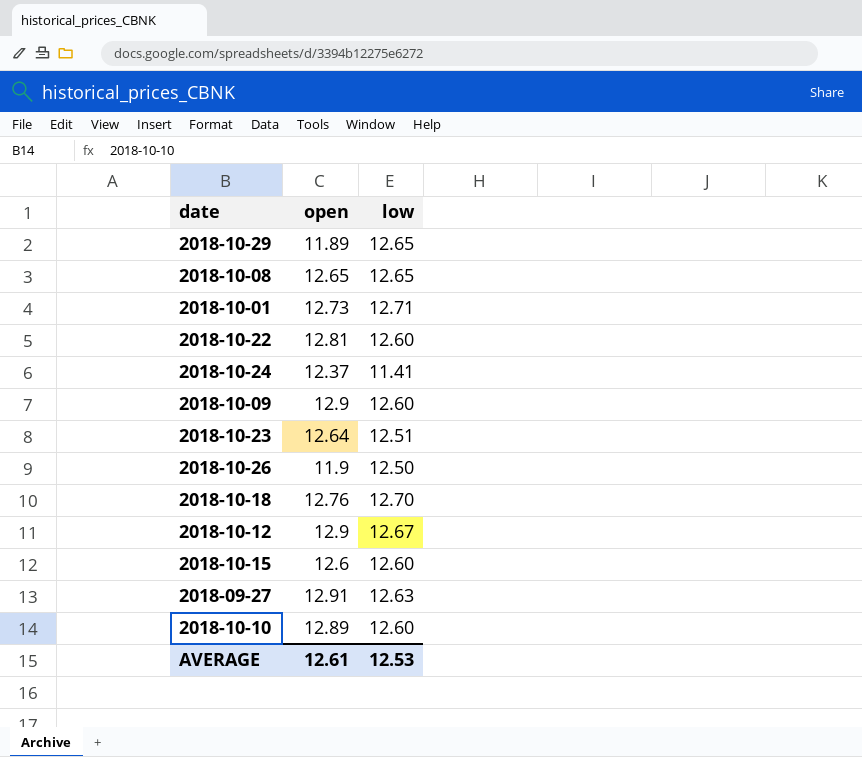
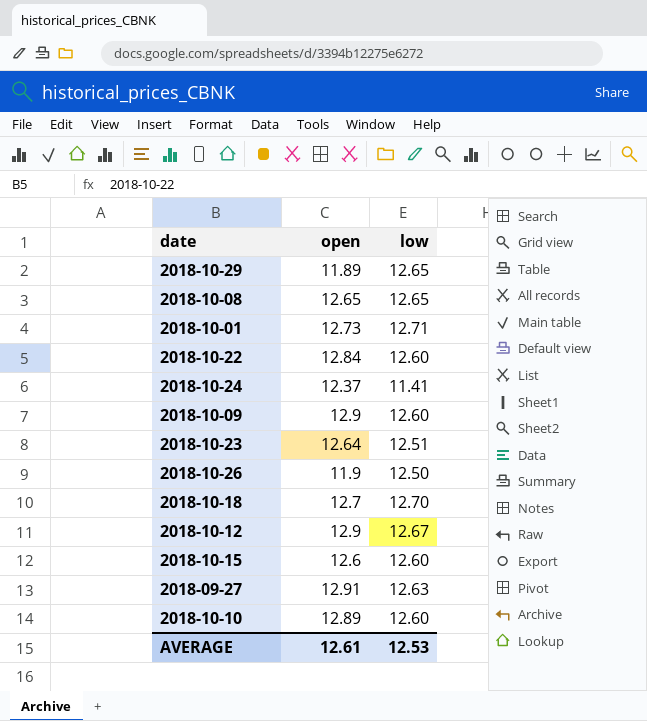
2018-10-22 | open: 12.81 -> 12.84
2018-10-18 | open: 12.76 -> 12.7

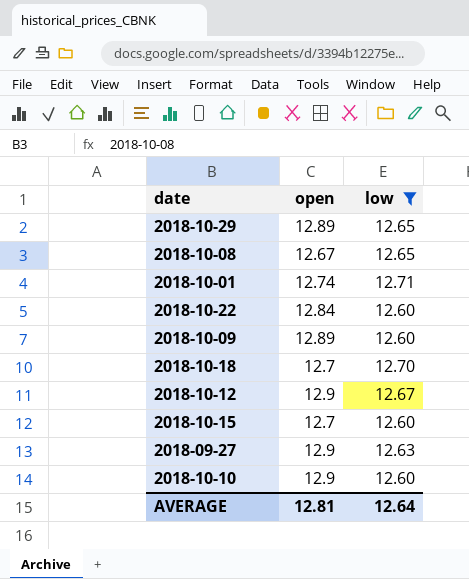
filter: none -> low >= 12.60
2018-10-29 | open: 11.89 -> 12.89
2018-10-08 | open: 12.65 -> 12.67
2018-10-01 | open: 12.73 -> 12.74
2018-10-09 | open: 12.9 -> 12.89
2018-10-15 | open: 12.6 -> 12.7
2018-09-27 | open: 12.91 -> 12.9
2018-10-10 | open: 12.89 -> 12.9
AVERAGE | open: 12.61 -> 12.81
AVERAGE | low: 12.53 -> 12.64

